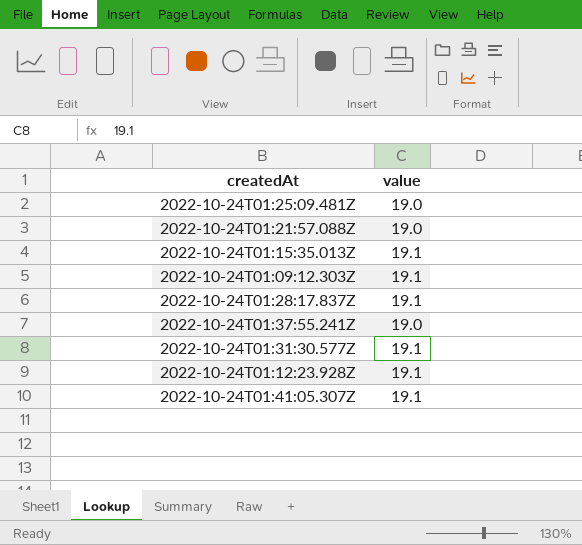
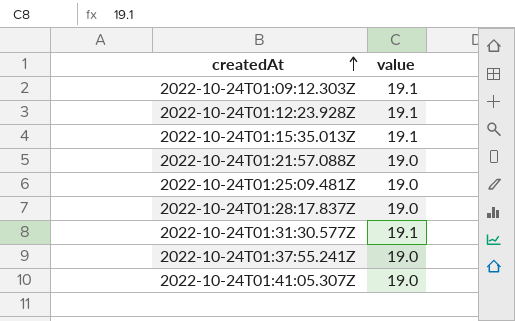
row order: none -> createdAt ascending
2022-10-24T01:28:17.837Z | value: 19.1 -> 19.0
2022-10-24T01:41:05.307Z | value: 19.1 -> 19.0

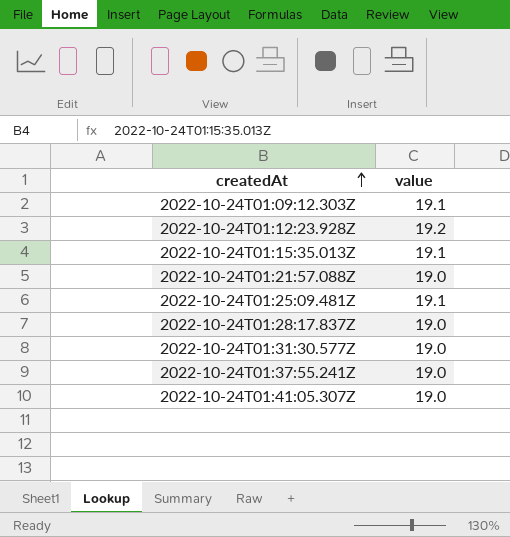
2022-10-24T01:12:23.928Z | value: 19.1 -> 19.2
2022-10-24T01:25:09.481Z | value: 19.0 -> 19.1
2022-10-24T01:31:30.577Z | value: 19.1 -> 19.0

